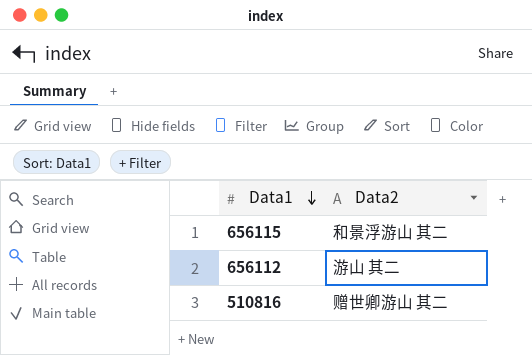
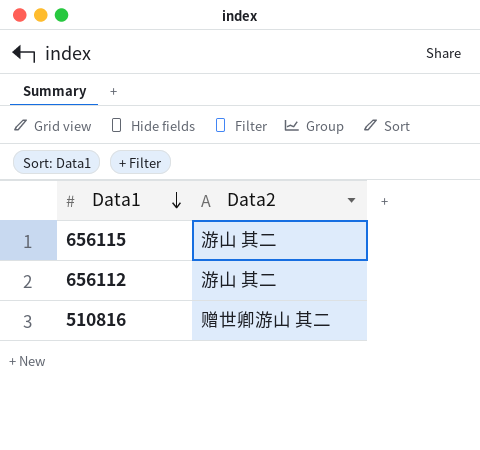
656115 | Data2: 和景浮游山 其二 -> 游山 其二

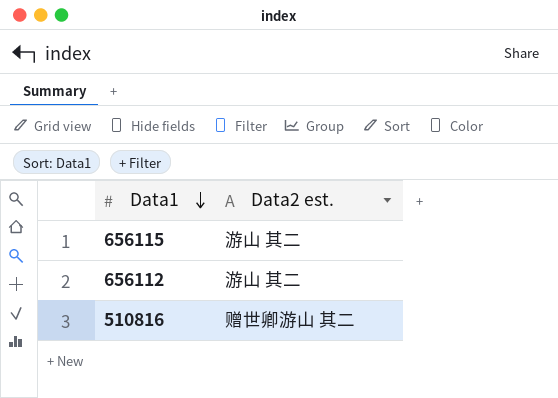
column name: Data2 -> Data2 est.

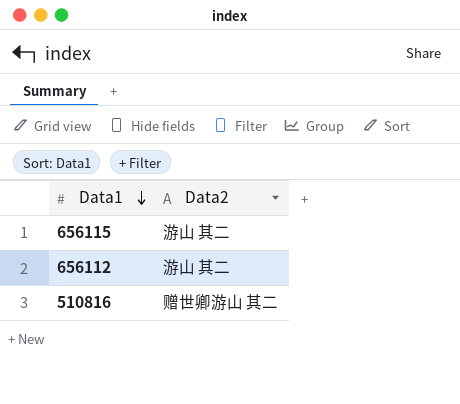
column name: Data2 est. -> Data2

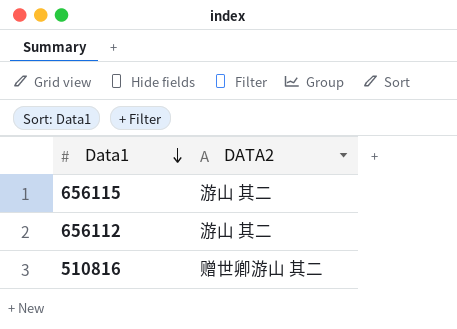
column name: Data2 -> DATA2

